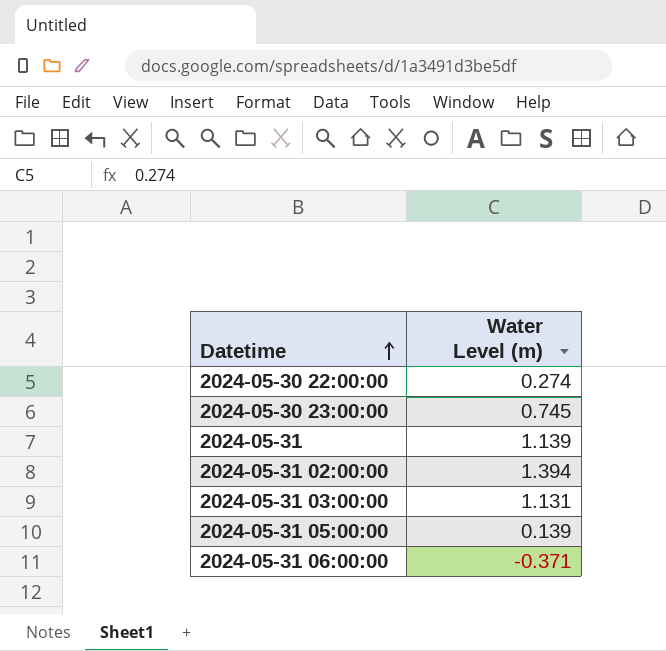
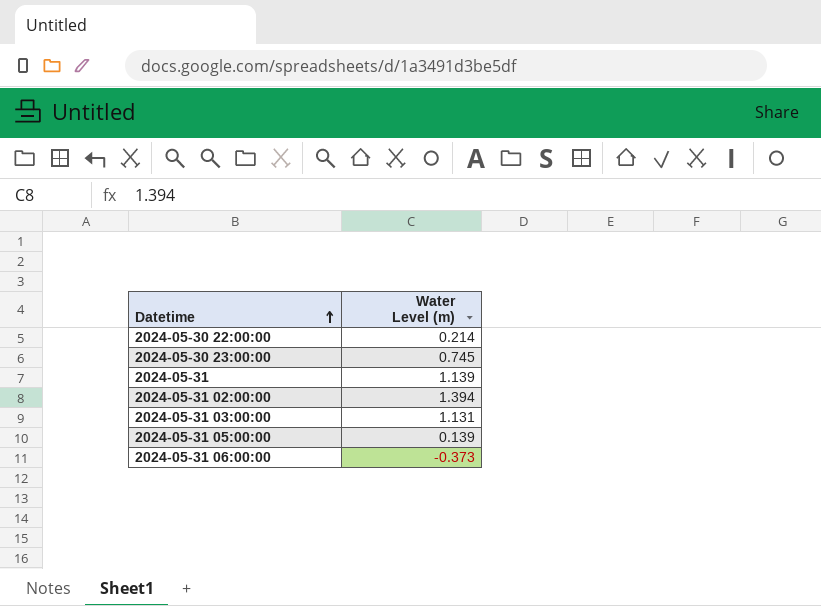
2024-05-30 22:00:00 | Water Level (m): 0.274 -> 0.214
2024-05-31 06:00:00 | Water Level (m): -0.371 -> -0.373

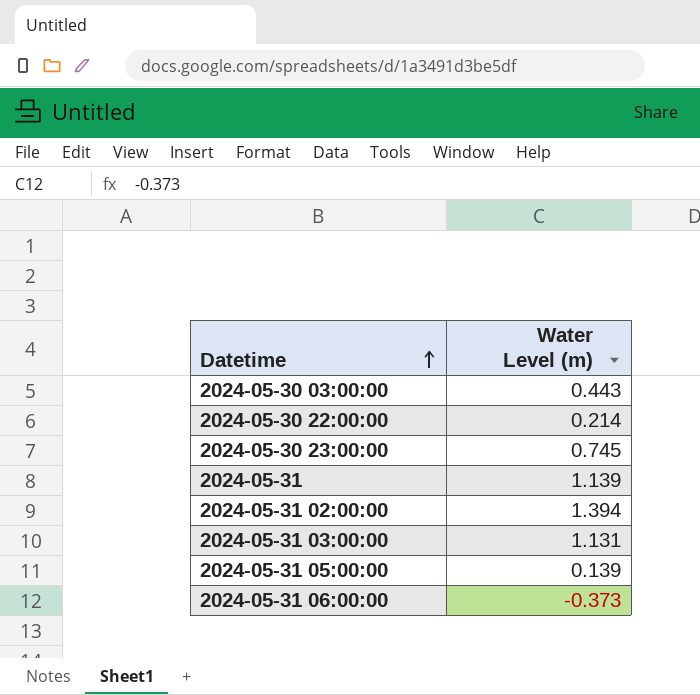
row 2024-05-30 03:00:00: none -> 0.443

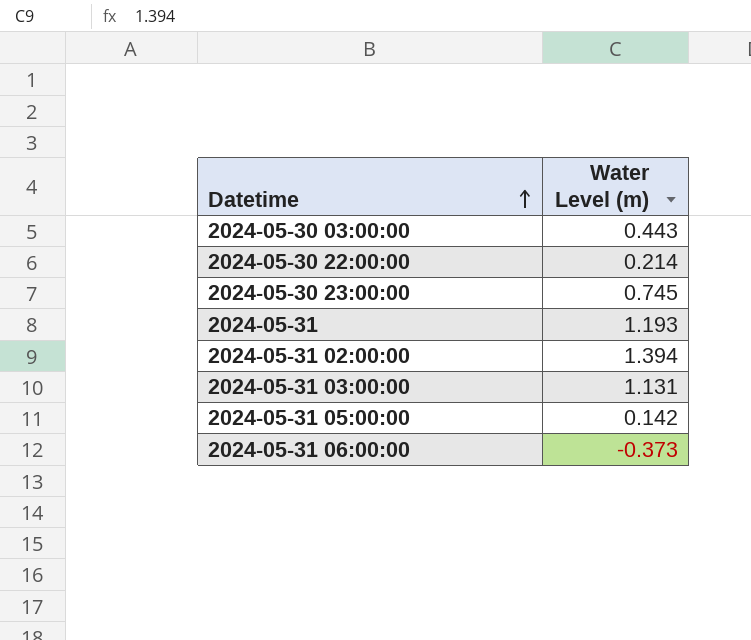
2024-05-31 | Water Level (m): 1.139 -> 1.193
2024-05-31 05:00:00 | Water Level (m): 0.139 -> 0.142

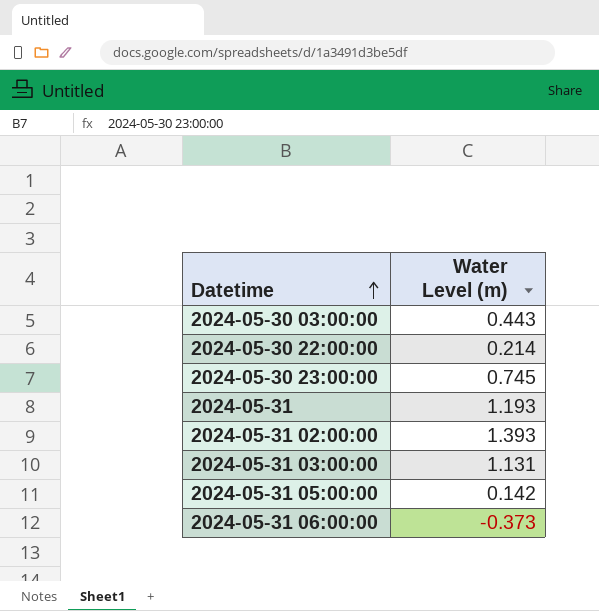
2024-05-31 02:00:00 | Water Level (m): 1.394 -> 1.393

